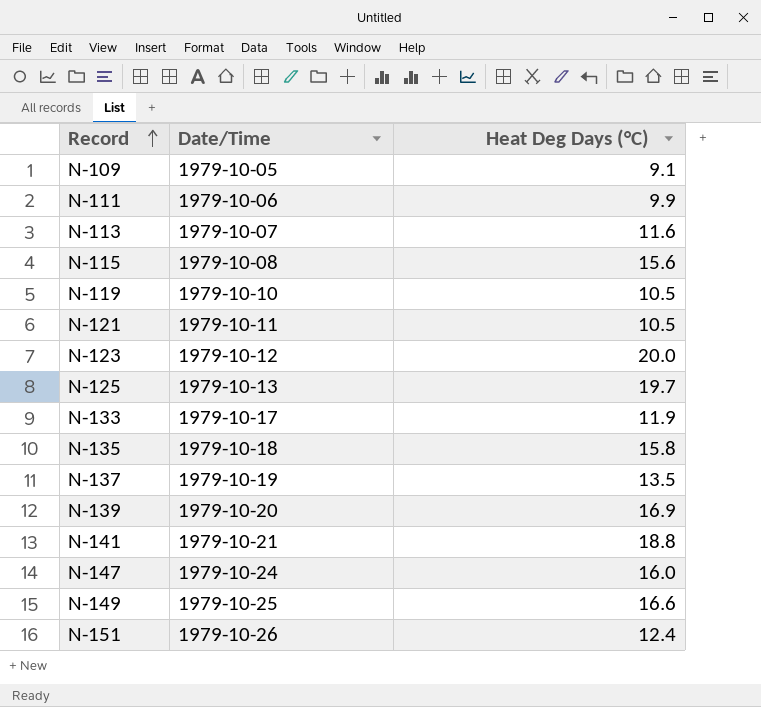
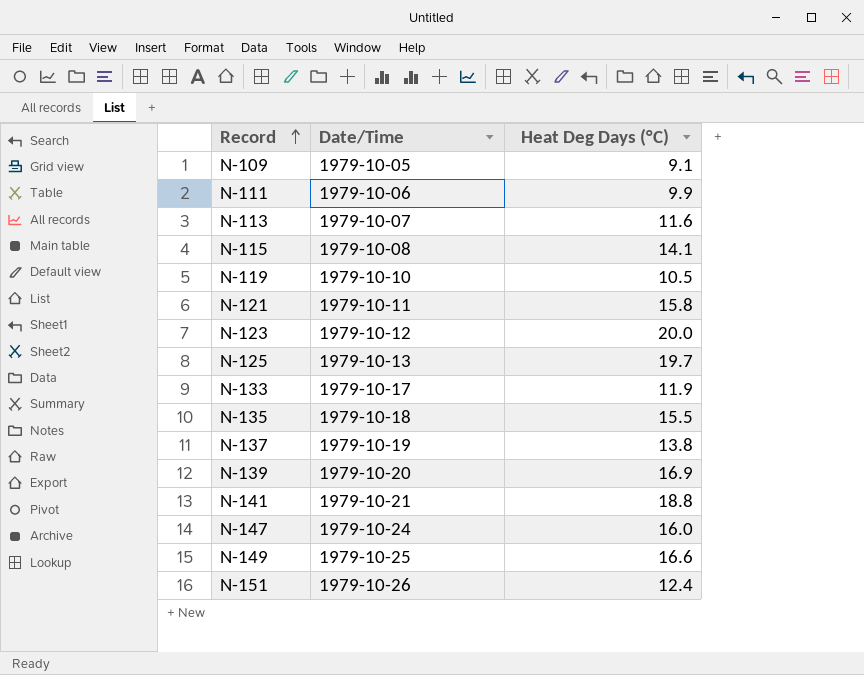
N-115 | Heat Deg Days (°C): 15.6 -> 14.1
N-121 | Heat Deg Days (°C): 10.5 -> 15.8
N-135 | Heat Deg Days (°C): 15.8 -> 15.5
N-137 | Heat Deg Days (°C): 13.5 -> 13.8

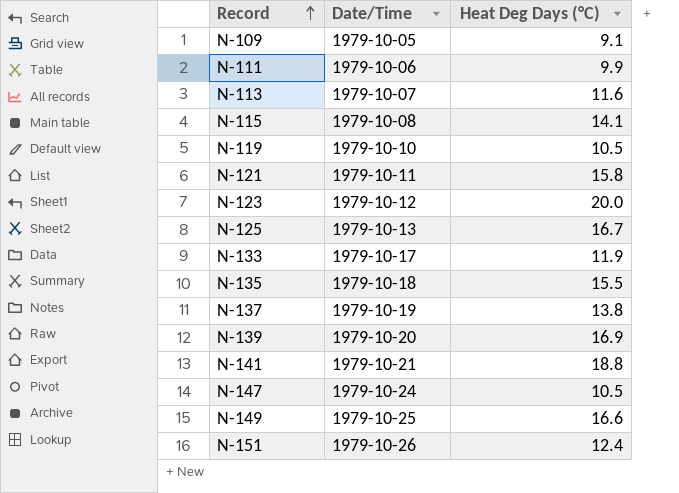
N-125 | Heat Deg Days (°C): 19.7 -> 16.7
N-147 | Heat Deg Days (°C): 16.0 -> 10.5

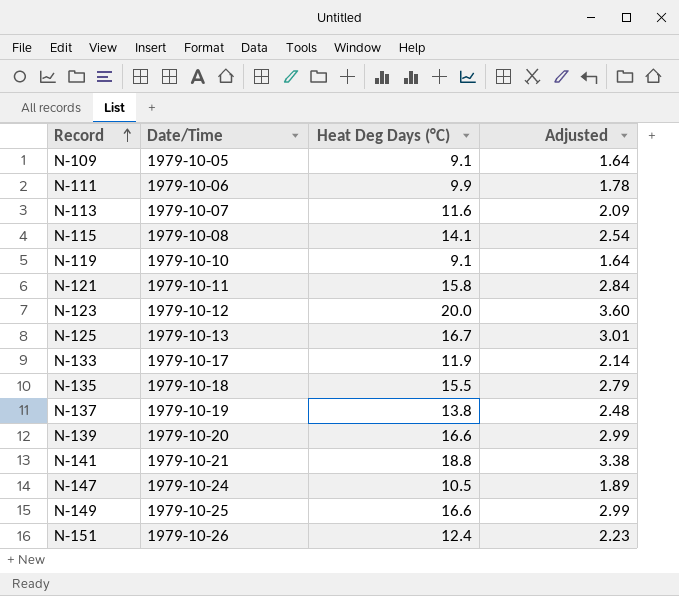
column Adjusted | formula: none -> [Heat Deg Days (°C)] * 0.18
N-119 | Heat Deg Days (°C): 10.5 -> 9.1
N-139 | Heat Deg Days (°C): 16.9 -> 16.6

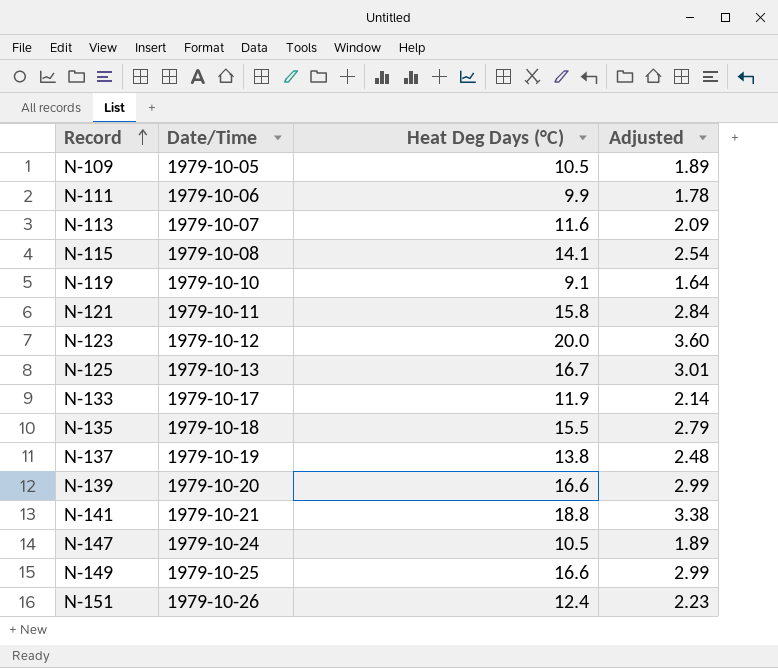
N-109 | Heat Deg Days (°C): 9.1 -> 10.5
N-109 | Adjusted: 1.64 -> 1.89

